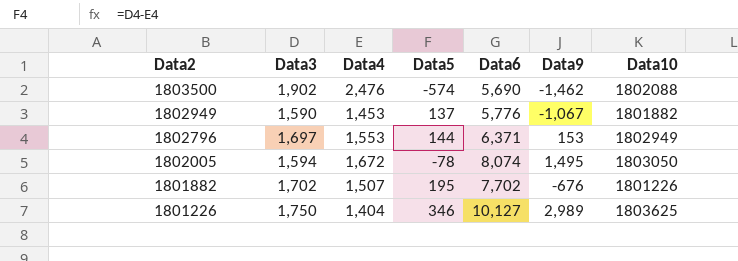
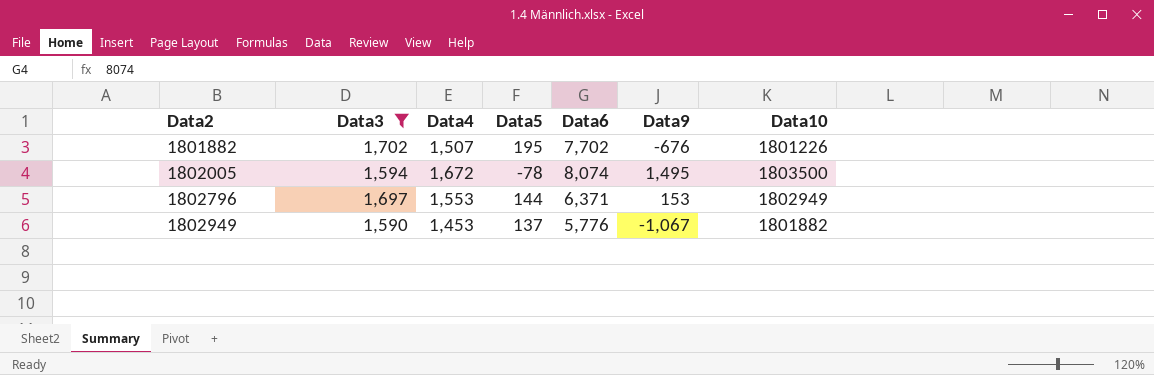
filter: none -> Data3 <= 1,702
row order: Data2 descending -> Data2 ascending
1802005 | Data10: 1803050 -> 1803500

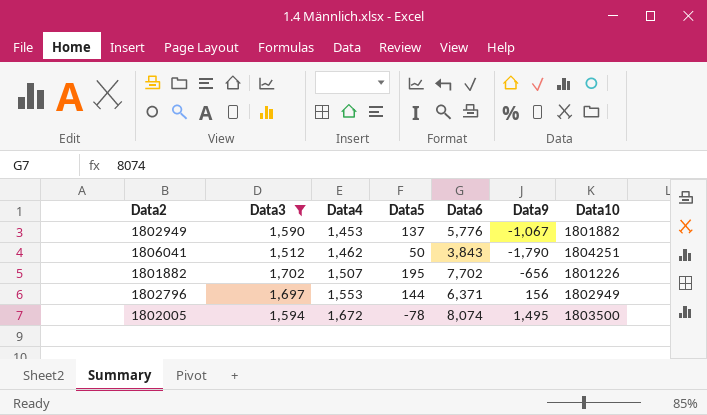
row order: Data2 ascending -> Data4 ascending
row 1806041: none -> 1,512 | 1,462 | 50 | 3,843 | -1,790 | 1804251
1801882 | Data9: -676 -> -656
1802796 | Data9: 153 -> 156

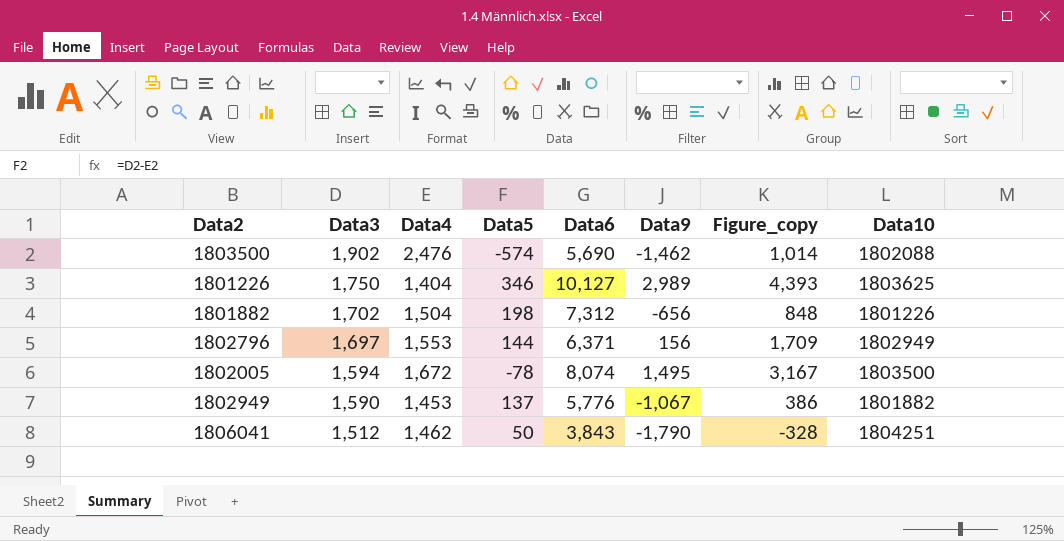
filter: Data3 <= 1,702 -> none
row order: Data4 ascending -> Data3 descending
column Figure_copy | formula: none -> [Data4] + [Data9]
1801882 | Data4: 1,507 -> 1,504
1801882 | Data5: 195 -> 198
1801882 | Data6: 7,702 -> 7,312

